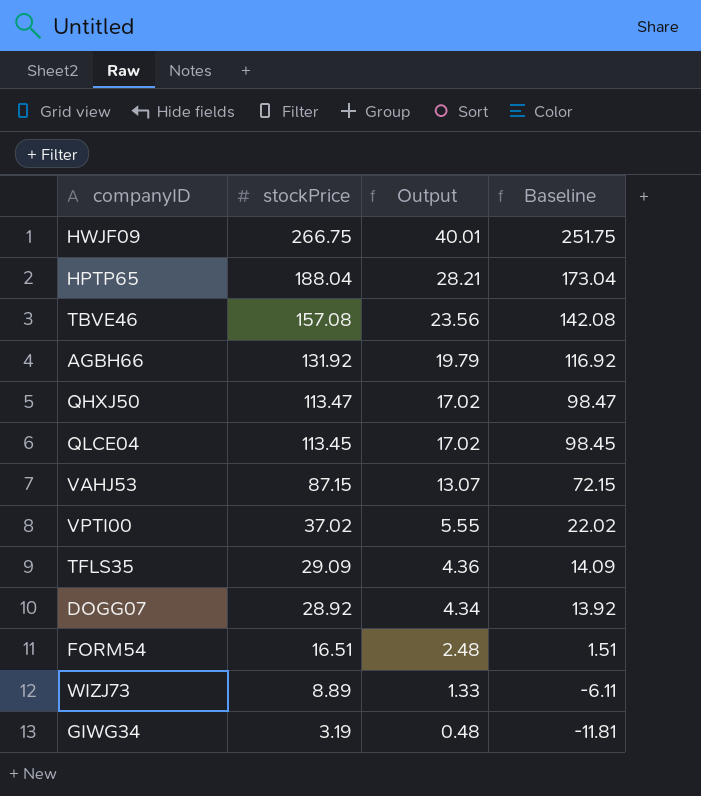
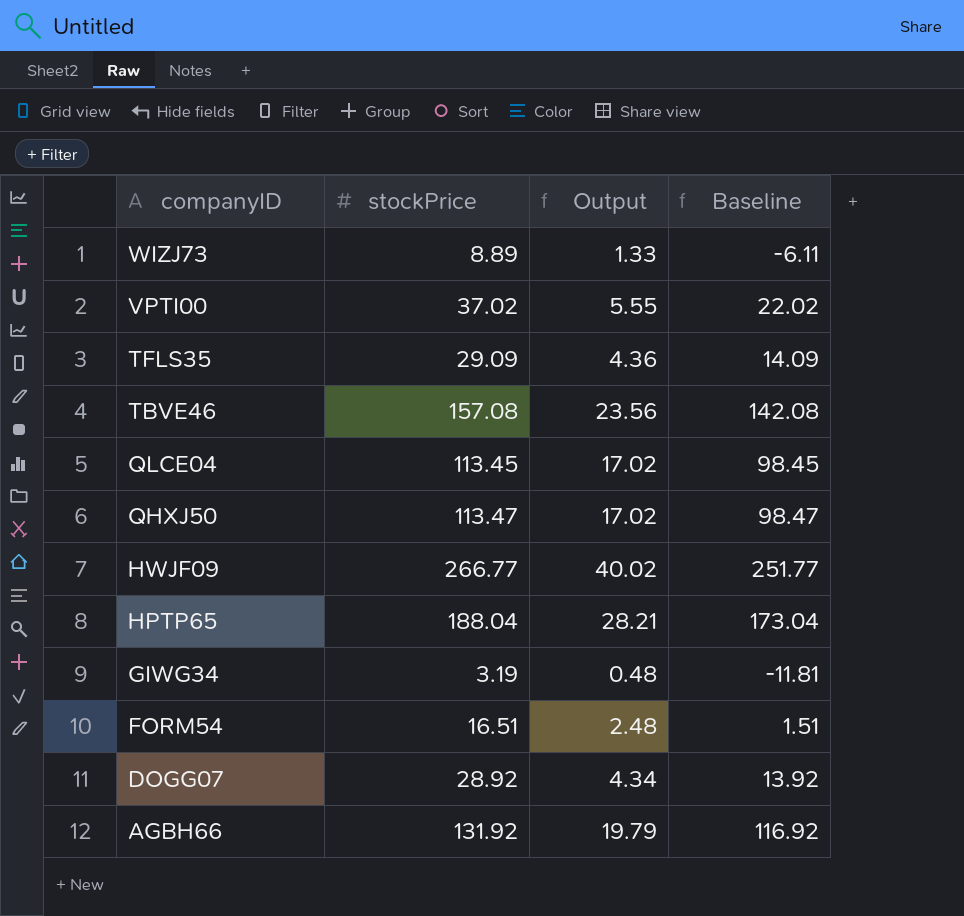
row order: stockPrice descending -> companyID descending
row VAHJ53: 87.15 | 13.07 | 72.15 -> none
HWJF09 | stockPrice: 266.75 -> 266.77
HWJF09 | Output: 40.01 -> 40.02
HWJF09 | Baseline: 251.75 -> 251.77

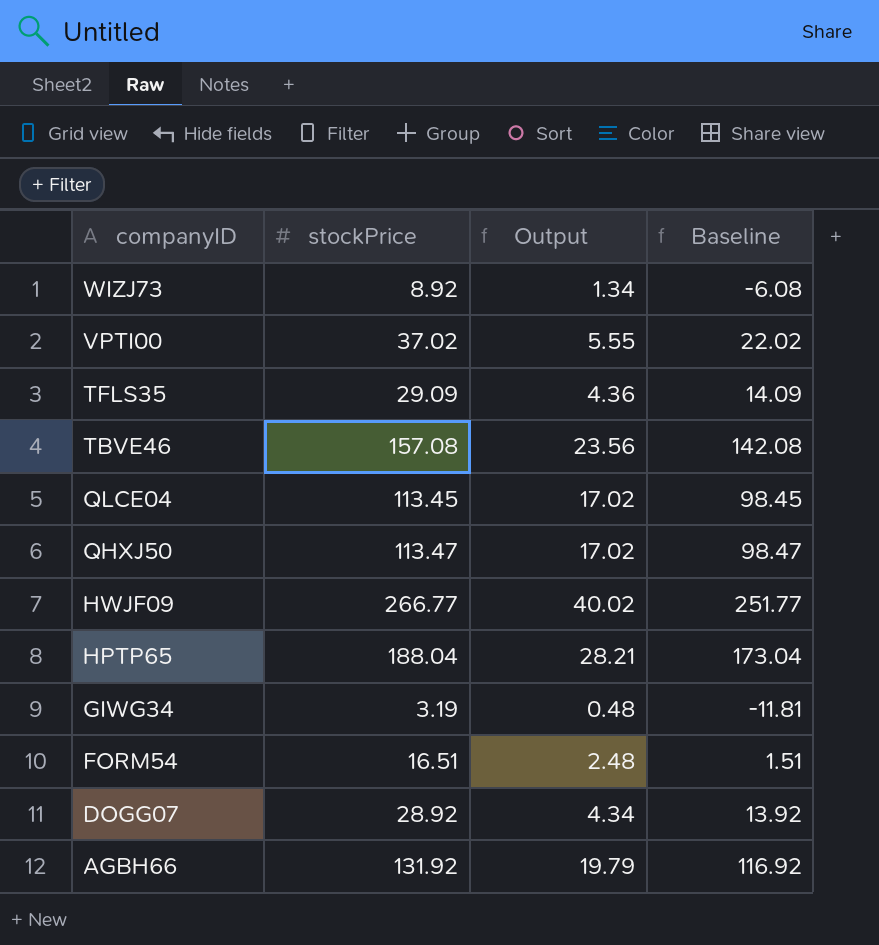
WIZJ73 | stockPrice: 8.89 -> 8.92
WIZJ73 | Output: 1.33 -> 1.34
WIZJ73 | Baseline: -6.11 -> -6.08

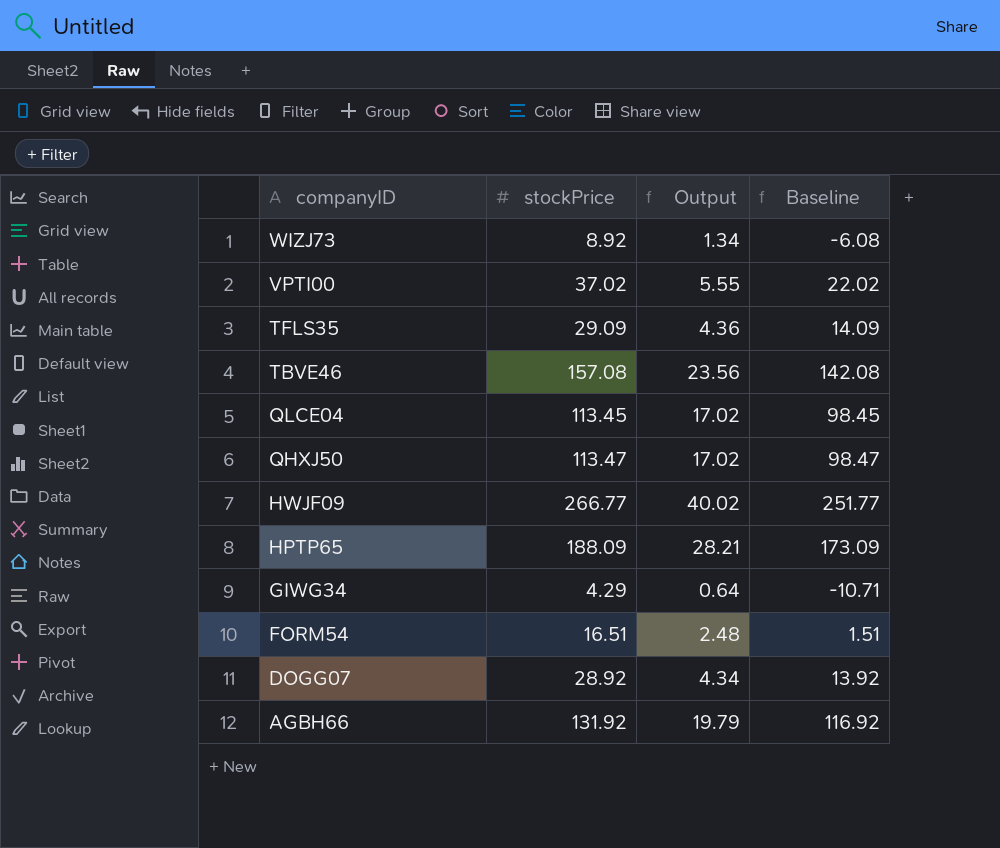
HPTP65 | stockPrice: 188.04 -> 188.09
HPTP65 | Baseline: 173.04 -> 173.09
GIWG34 | stockPrice: 3.19 -> 4.29
GIWG34 | Output: 0.48 -> 0.64
GIWG34 | Baseline: -11.81 -> -10.71

